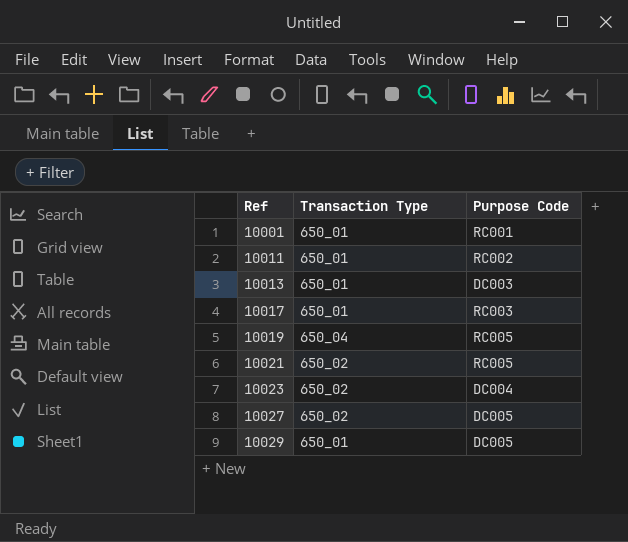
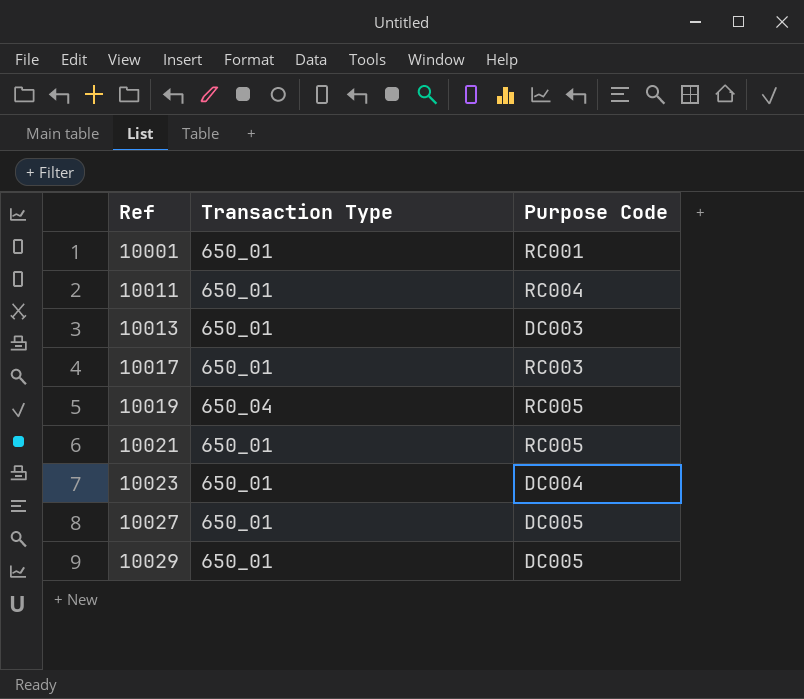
10011 | Purpose Code: RC002 -> RC004
10021 | Transaction Type: 650_02 -> 650_01
10023 | Transaction Type: 650_02 -> 650_01
10027 | Transaction Type: 650_02 -> 650_01

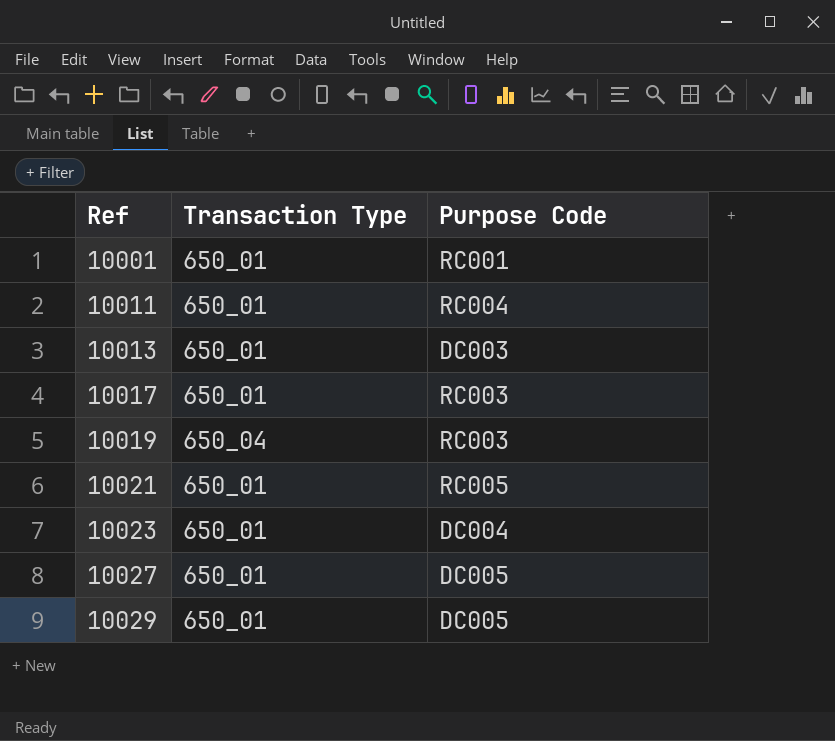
10019 | Purpose Code: RC005 -> RC003

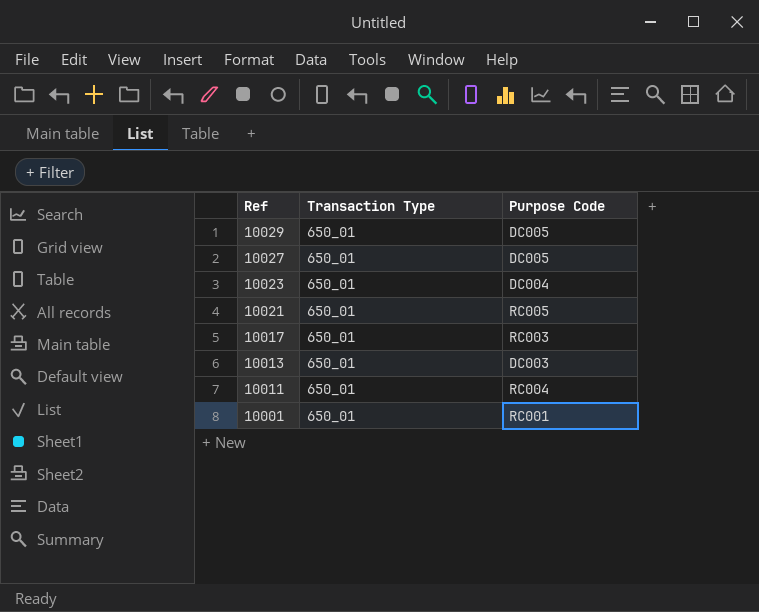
row order: Ref ascending -> Ref descending
row 10019: 650_04 | RC003 -> none

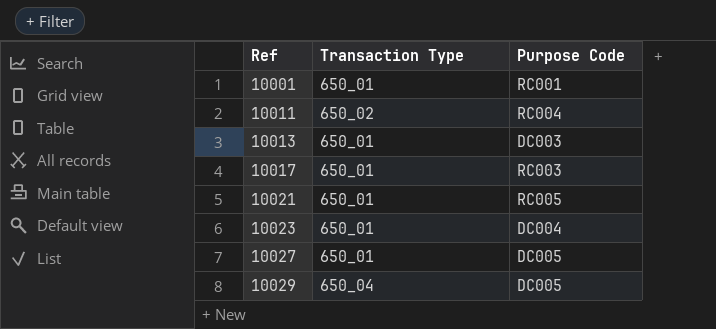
row order: Ref descending -> Ref ascending
10011 | Transaction Type: 650_01 -> 650_02
10029 | Transaction Type: 650_01 -> 650_04

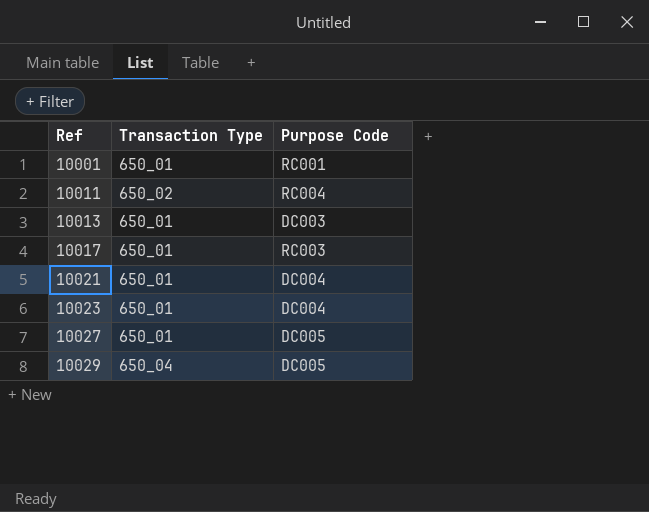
10021 | Purpose Code: RC005 -> DC004

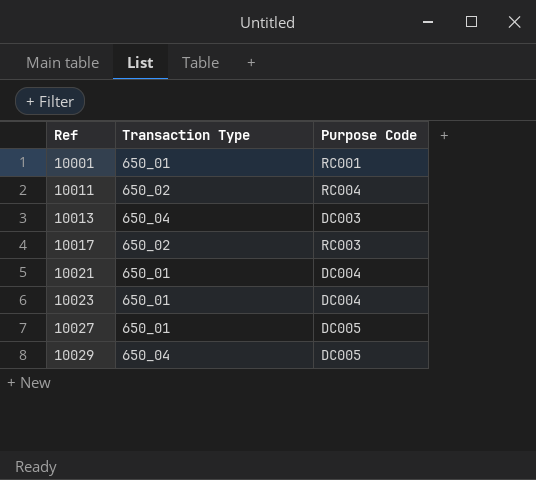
10013 | Transaction Type: 650_01 -> 650_04
10017 | Transaction Type: 650_01 -> 650_02

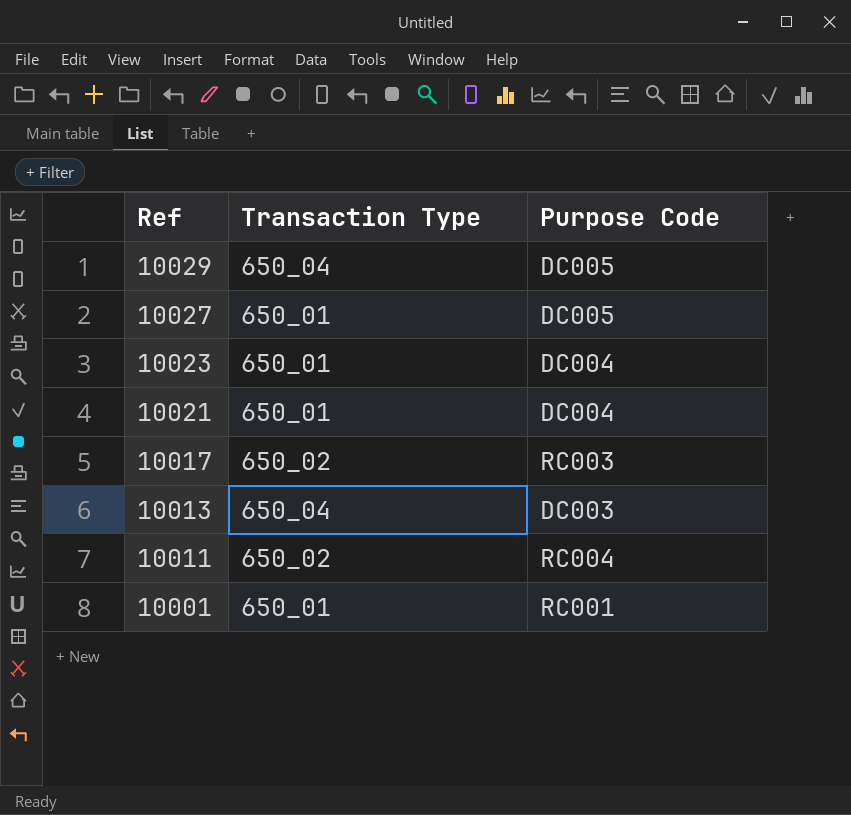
row order: Ref ascending -> Ref descending

